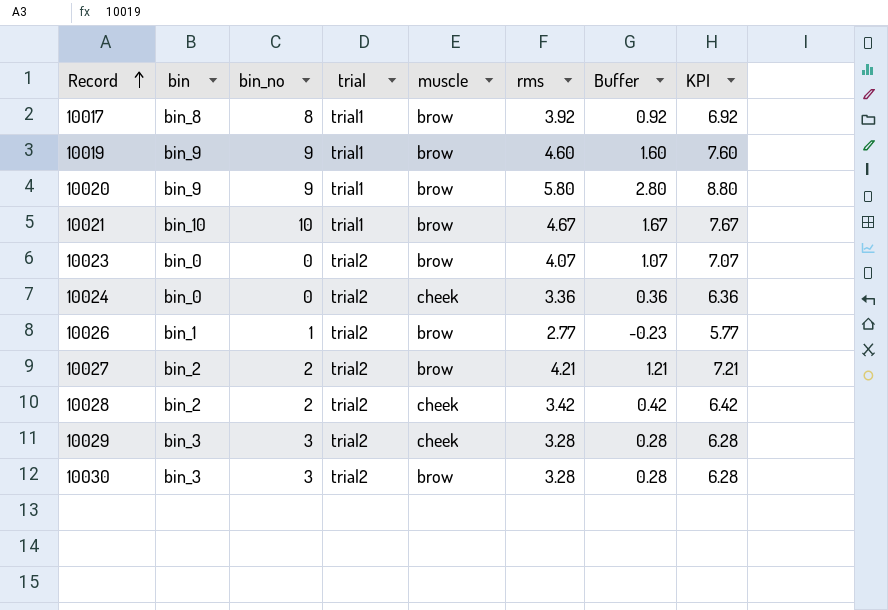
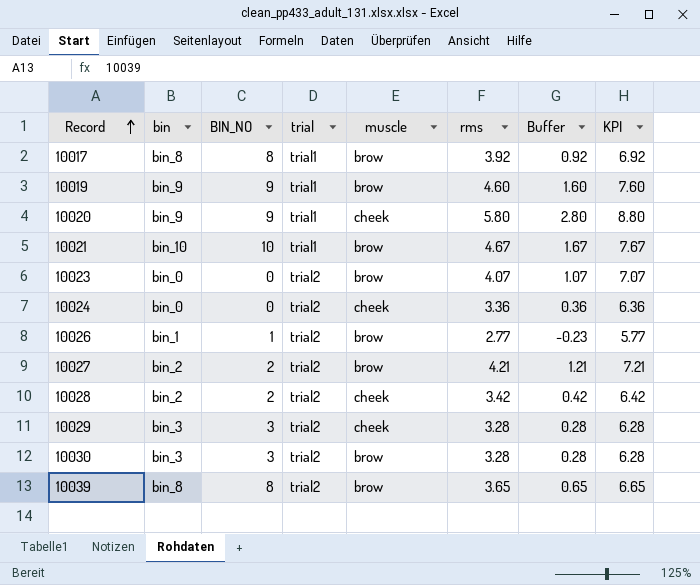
column name: bin_no -> BIN_NO
10020 | muscle: brow -> cheek
row 10039: none -> bin_8 | 8 | trial2 | brow | 3.65 | 0.65 | 6.65

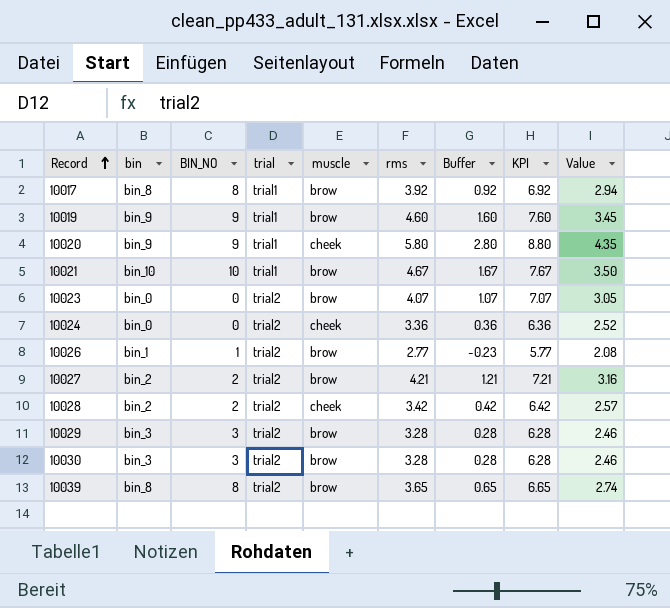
column Value | formula: none -> [rms] * 0.75
10029 | muscle: cheek -> brow

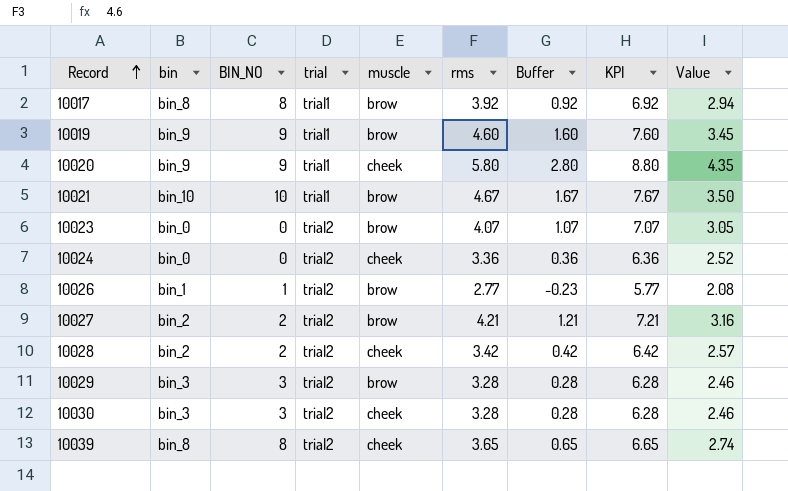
10030 | muscle: brow -> cheek
10039 | muscle: brow -> cheek

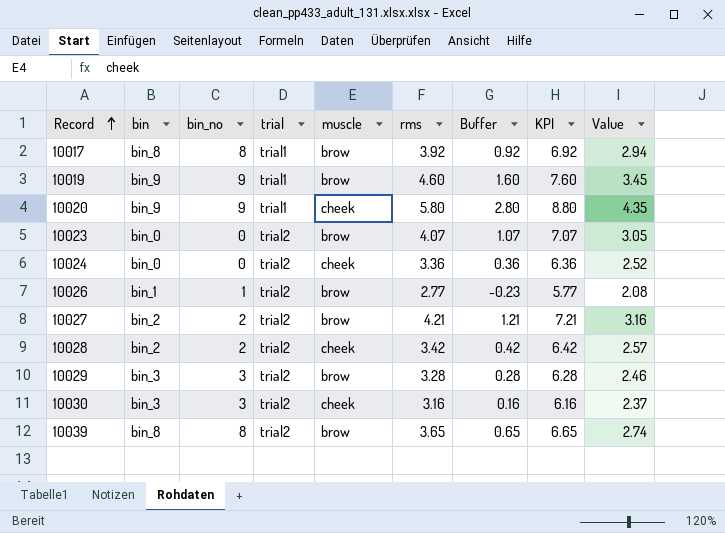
column name: BIN_NO -> bin_no
row 10021: bin_10 | 10 | trial1 | brow | 4.67 | 1.67 | 7.67 | 3.50 -> none
10030 | rms: 3.28 -> 3.16
10030 | Buffer: 0.28 -> 0.16
10030 | KPI: 6.28 -> 6.16
10030 | Value: 2.46 -> 2.37
10039 | muscle: cheek -> brow

